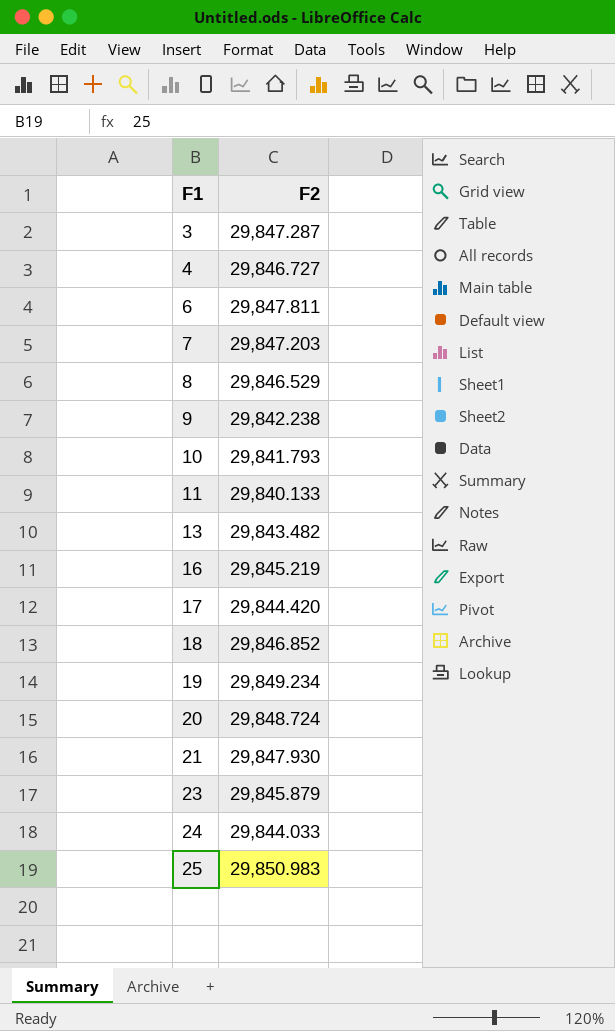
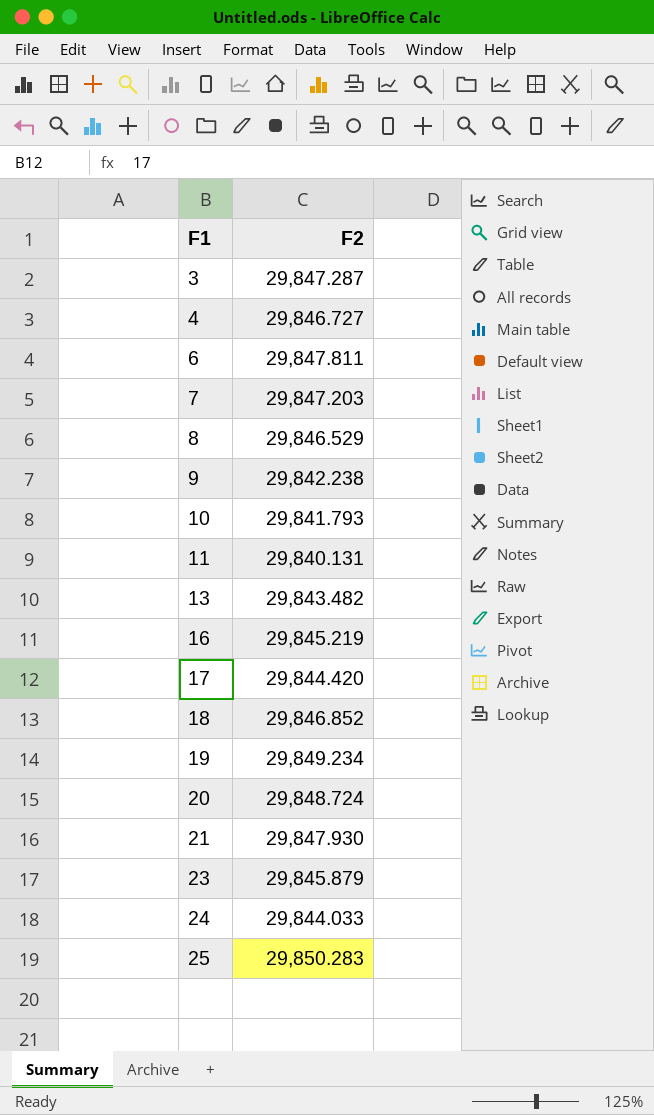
11 | F2: 29,840.133 -> 29,840.131
25 | F2: 29,850.983 -> 29,850.283

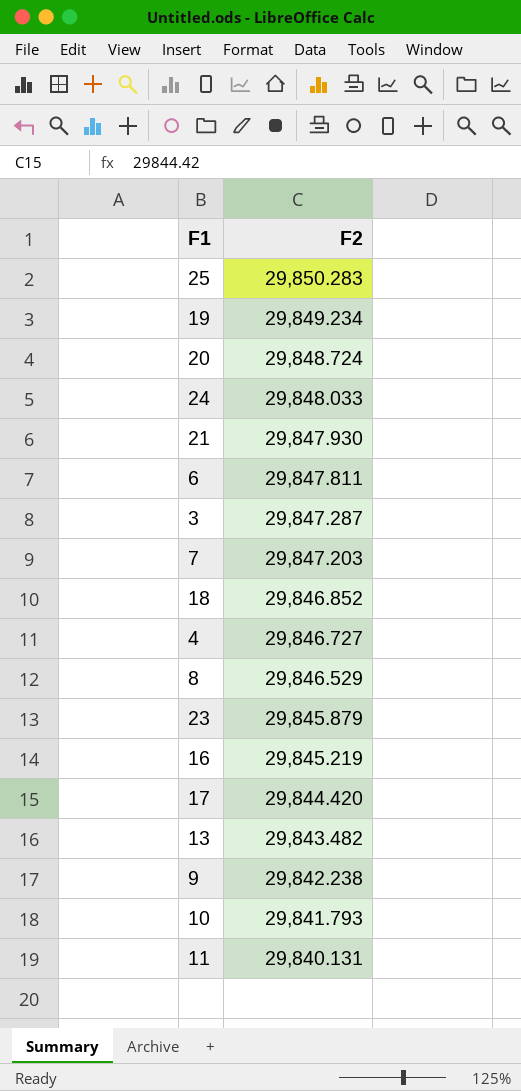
row order: F1 ascending -> F2 descending
24 | F2: 29,844.033 -> 29,848.033

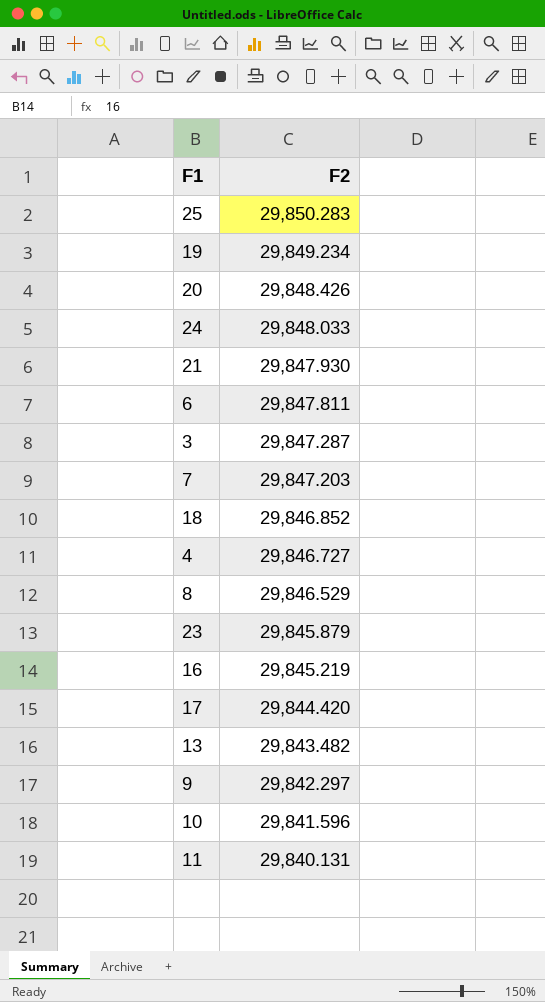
20 | F2: 29,848.724 -> 29,848.426
9 | F2: 29,842.238 -> 29,842.297
10 | F2: 29,841.793 -> 29,841.596

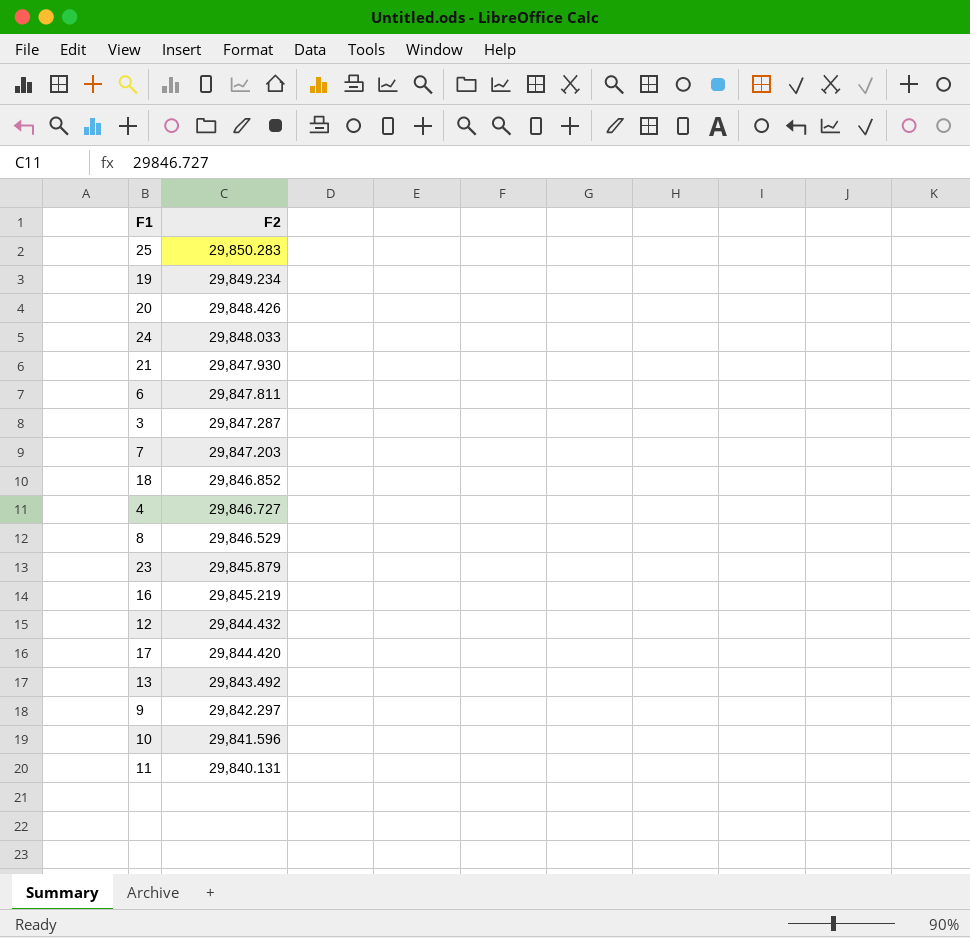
row 12: none -> 29,844.432
13 | F2: 29,843.482 -> 29,843.492

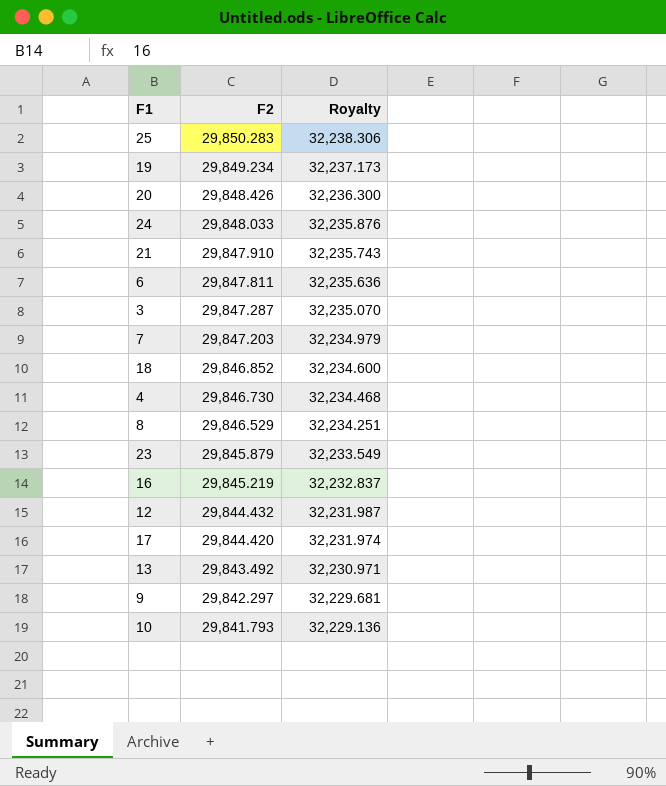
column Royalty | formula: none -> [F2] * 1.08
row 11: 29,840.131 -> none
21 | F2: 29,847.930 -> 29,847.910
4 | F2: 29,846.727 -> 29,846.730
10 | F2: 29,841.596 -> 29,841.793

